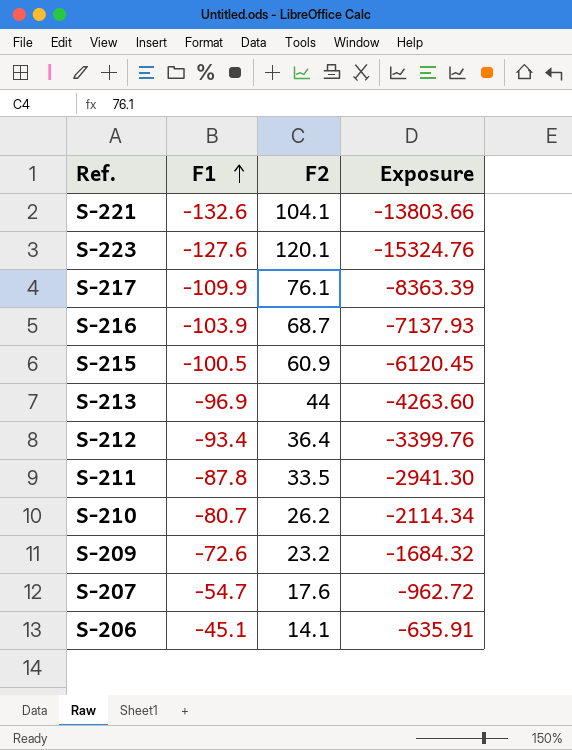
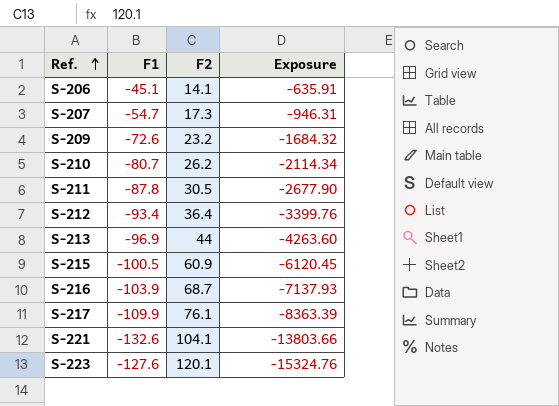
row order: F1 ascending -> Ref. ascending
S-207 | F2: 17.6 -> 17.3
S-207 | Exposure: -962.72 -> -946.31
S-211 | F2: 33.5 -> 30.5
S-211 | Exposure: -2941.30 -> -2677.90

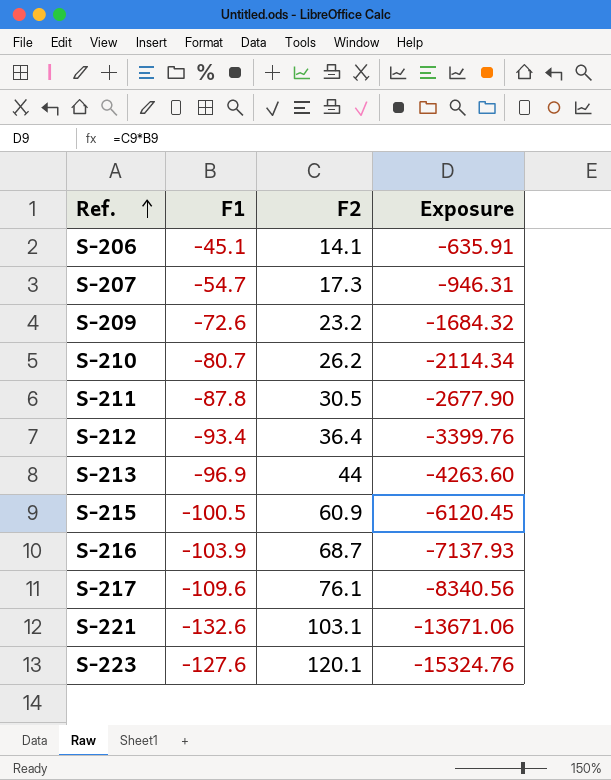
S-217 | F1: -109.9 -> -109.6
S-217 | Exposure: -8363.39 -> -8340.56
S-221 | F2: 104.1 -> 103.1
S-221 | Exposure: -13803.66 -> -13671.06

